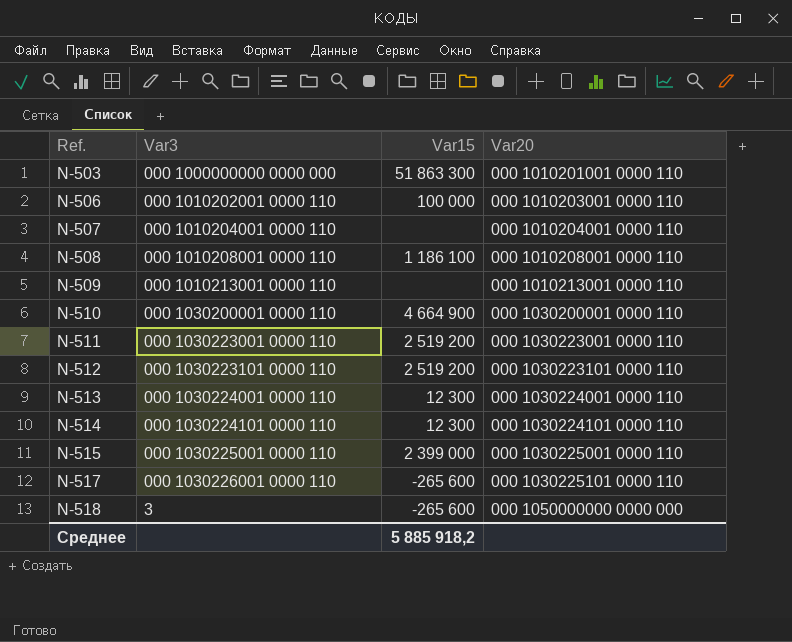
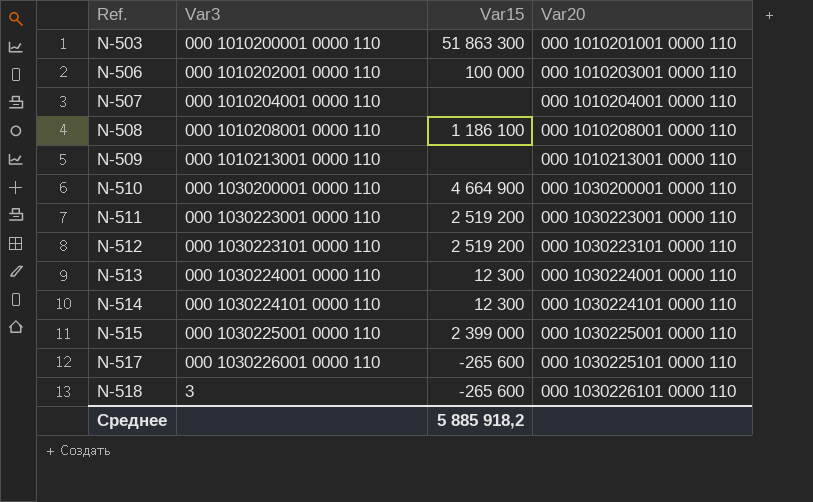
N-503 | Var3: 000 1000000000 0000 000 -> 000 1010200001 0000 110
N-518 | Var20: 000 1050000000 0000 000 -> 000 1030226101 0000 110

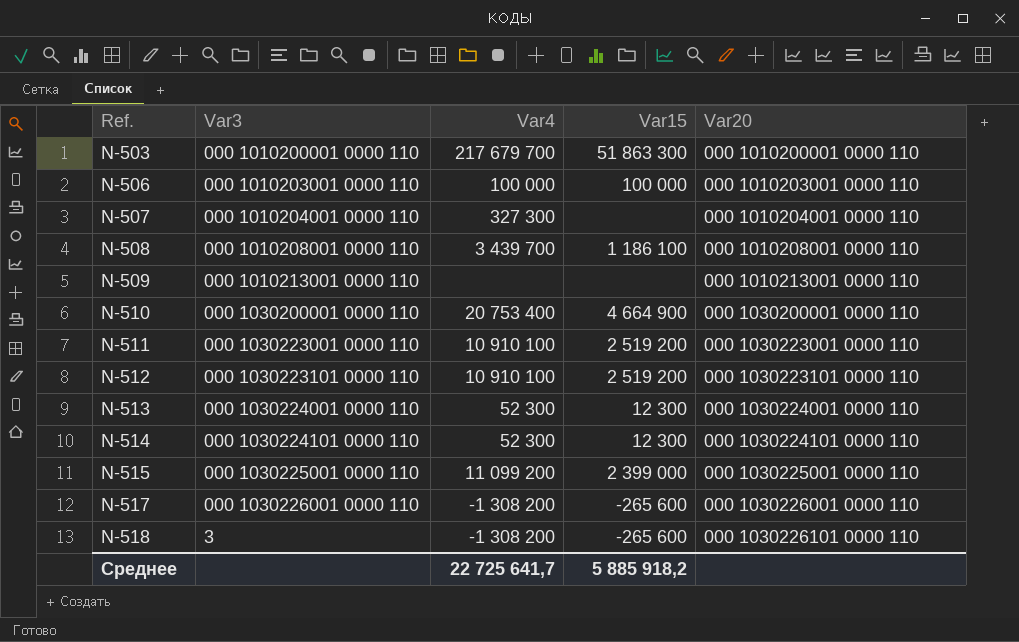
column Var4 | position: none -> 3
N-503 | Var20: 000 1010201001 0000 110 -> 000 1010200001 0000 110
N-506 | Var3: 000 1010202001 0000 110 -> 000 1010203001 0000 110
N-517 | Var20: 000 1030225101 0000 110 -> 000 1030226001 0000 110

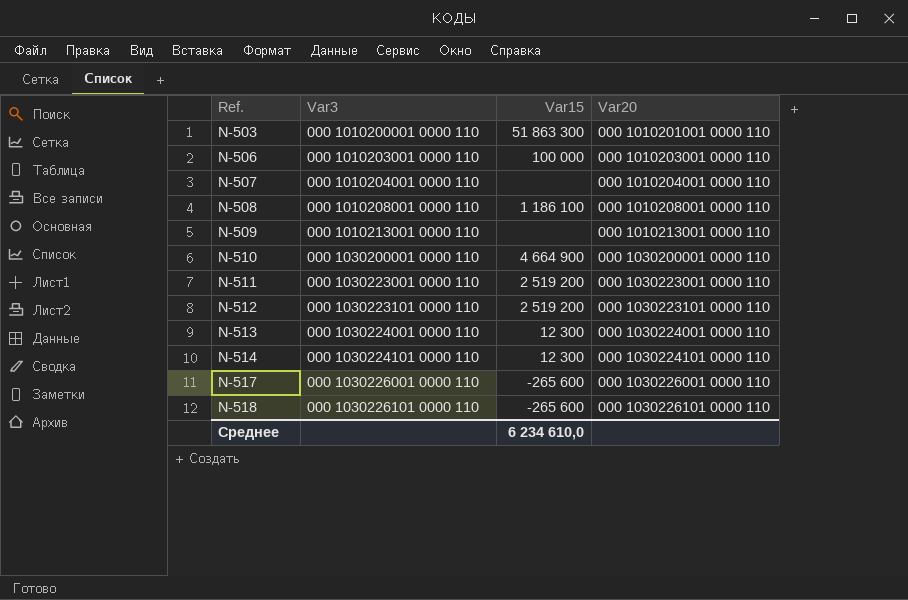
column Var4 | position: 3 -> none
row N-515: 000 1030225001 0000 110 | 11 099 200 | 2 399 000 | 000 1030225001 0000 110 -> none
N-503 | Var20: 000 1010200001 0000 110 -> 000 1010201001 0000 110
N-518 | Var3: 3 -> 000 1030226101 0000 110
Среднее | Var15: 5 885 918,2 -> 6 234 610,0

